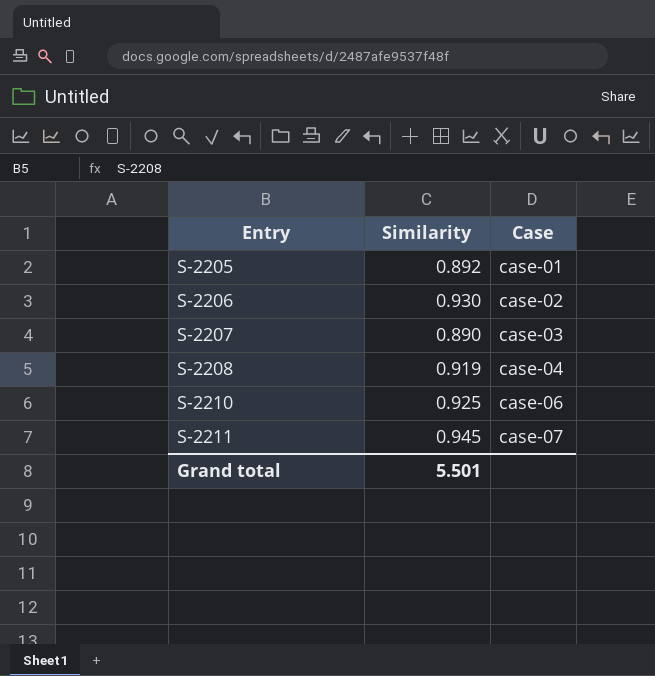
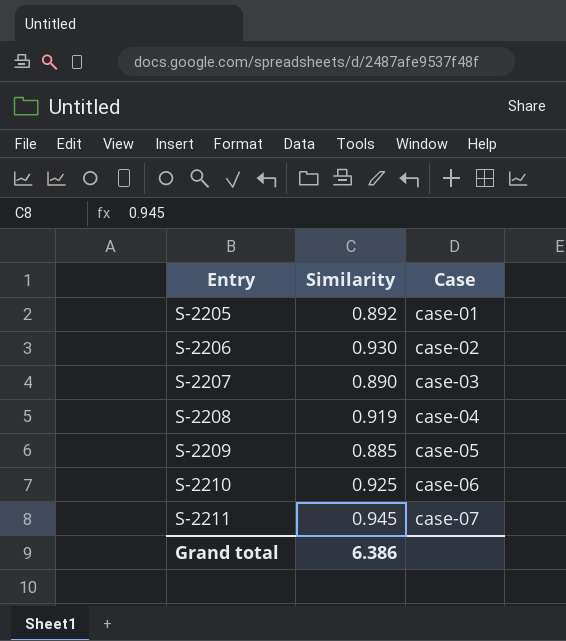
row S-2209: none -> 0.885 | case-05
Grand total | Similarity: 5.501 -> 6.386

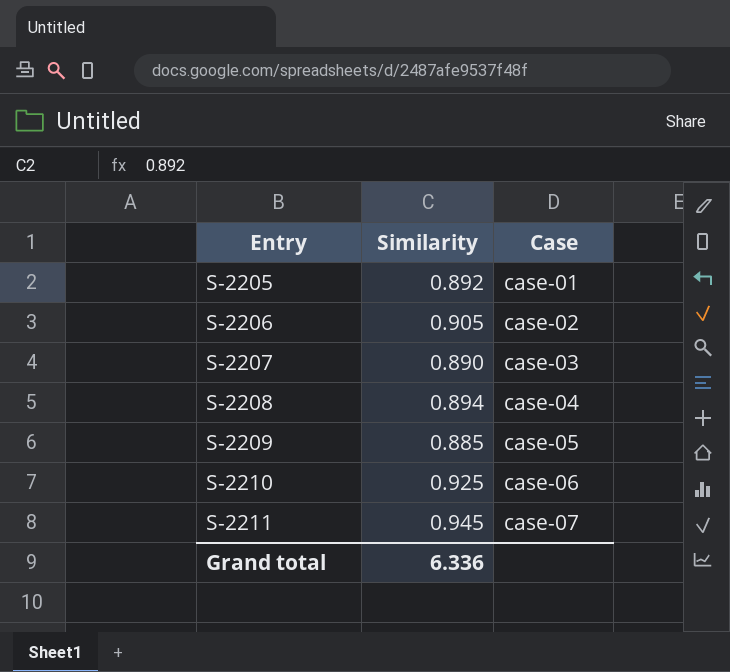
S-2206 | Similarity: 0.930 -> 0.905
S-2208 | Similarity: 0.919 -> 0.894
Grand total | Similarity: 6.386 -> 6.336

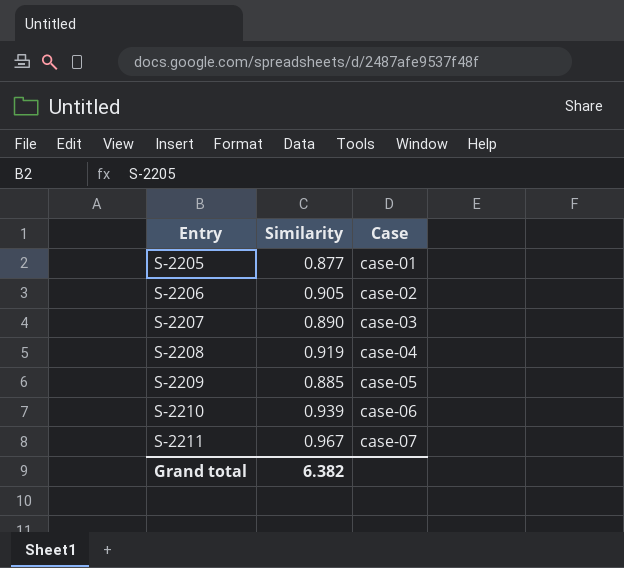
S-2205 | Similarity: 0.892 -> 0.877
S-2208 | Similarity: 0.894 -> 0.919
S-2210 | Similarity: 0.925 -> 0.939
S-2211 | Similarity: 0.945 -> 0.967
Grand total | Similarity: 6.336 -> 6.382

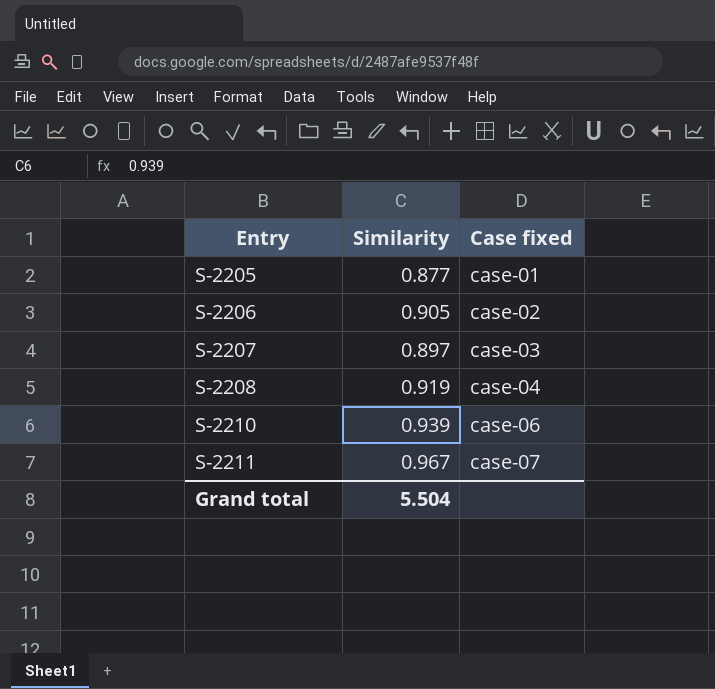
column name: Case -> Case fixed
row S-2209: 0.885 | case-05 -> none
S-2207 | Similarity: 0.890 -> 0.897
Grand total | Similarity: 6.382 -> 5.504

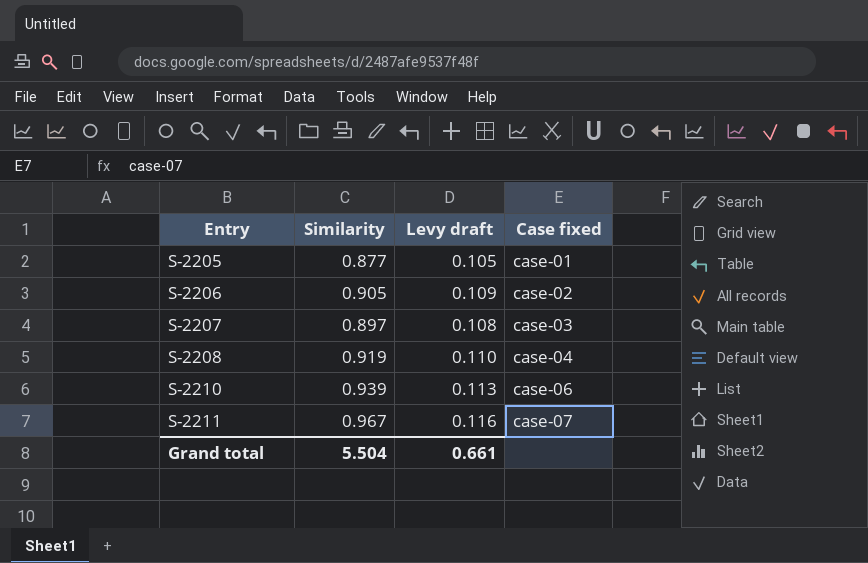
column Levy draft | formula: none -> [Similarity] * 0.12

